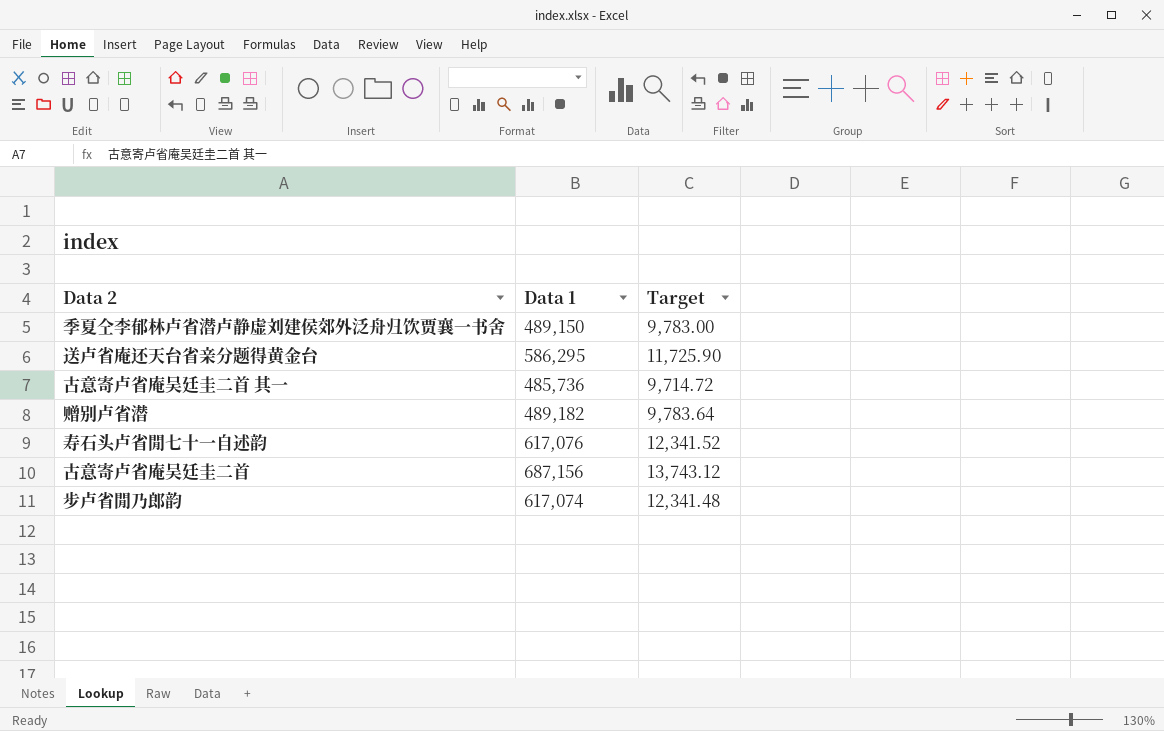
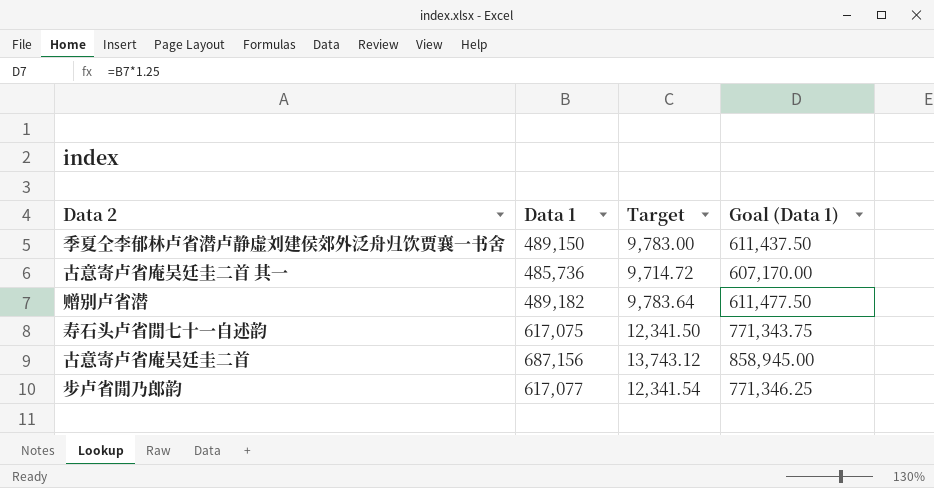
column Goal (Data 1) | formula: none -> [Data 1] * 1.25
row 送卢省庵还天台省亲分题得黄金台: 586,295 | 11,725.90 -> none
寿石头卢省閒七十一自述韵 | Data 1: 617,076 -> 617,075
寿石头卢省閒七十一自述韵 | Target: 12,341.52 -> 12,341.50
步卢省閒乃郎韵 | Data 1: 617,074 -> 617,077
步卢省閒乃郎韵 | Target: 12,341.48 -> 12,341.54

